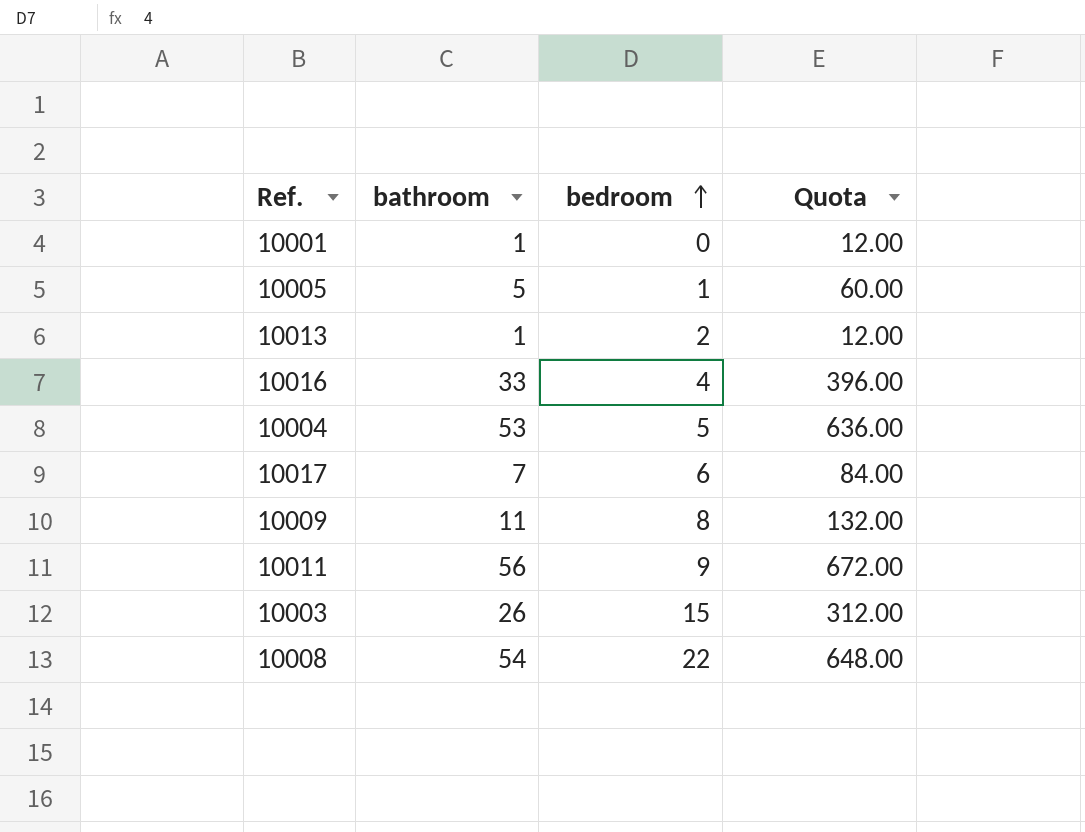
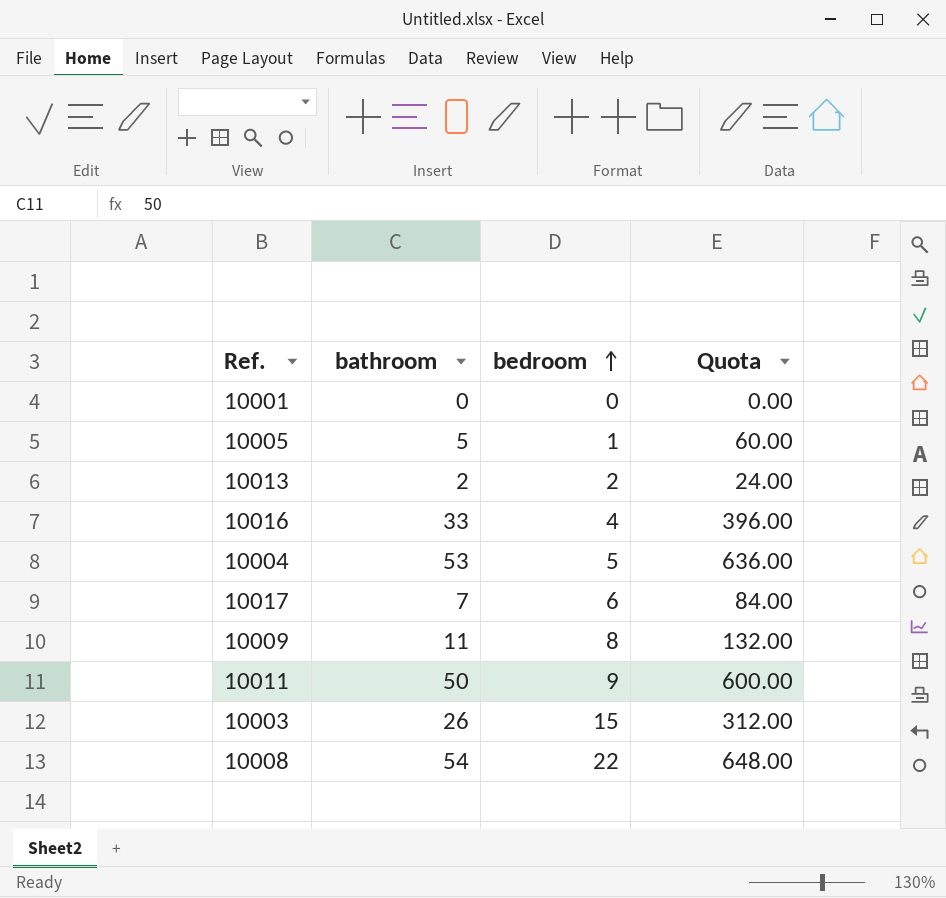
10001 | bathroom: 1 -> 0
10001 | Quota: 12.00 -> 0.00
10013 | bathroom: 1 -> 2
10013 | Quota: 12.00 -> 24.00
10011 | bathroom: 56 -> 50
10011 | Quota: 672.00 -> 600.00

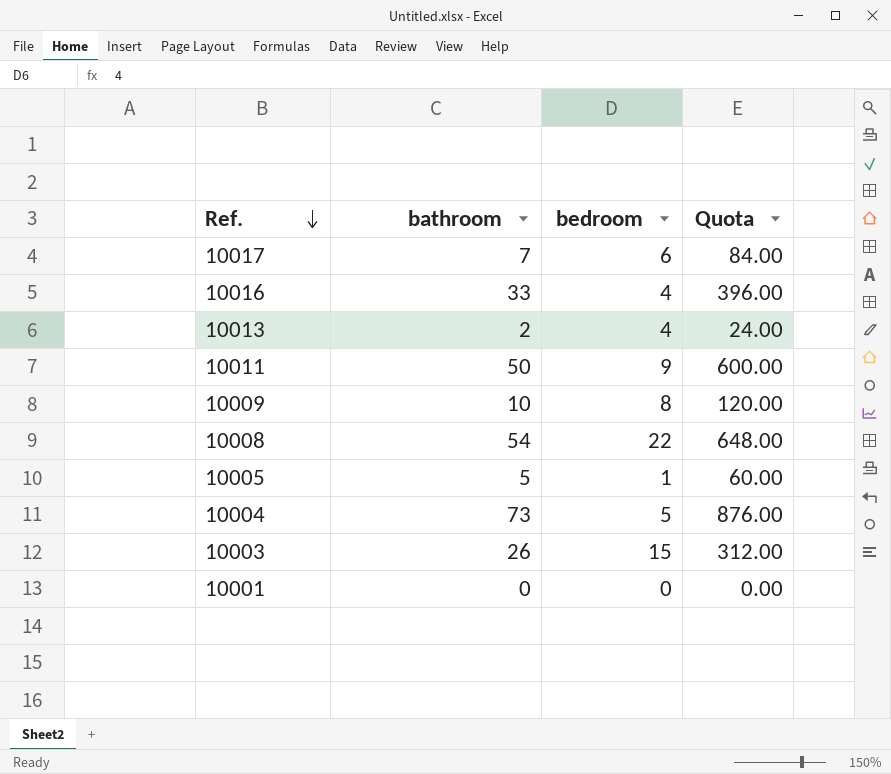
row order: bedroom ascending -> Ref. descending
10013 | bedroom: 2 -> 4
10009 | bathroom: 11 -> 10
10009 | Quota: 132.00 -> 120.00
10004 | bathroom: 53 -> 73
10004 | Quota: 636.00 -> 876.00

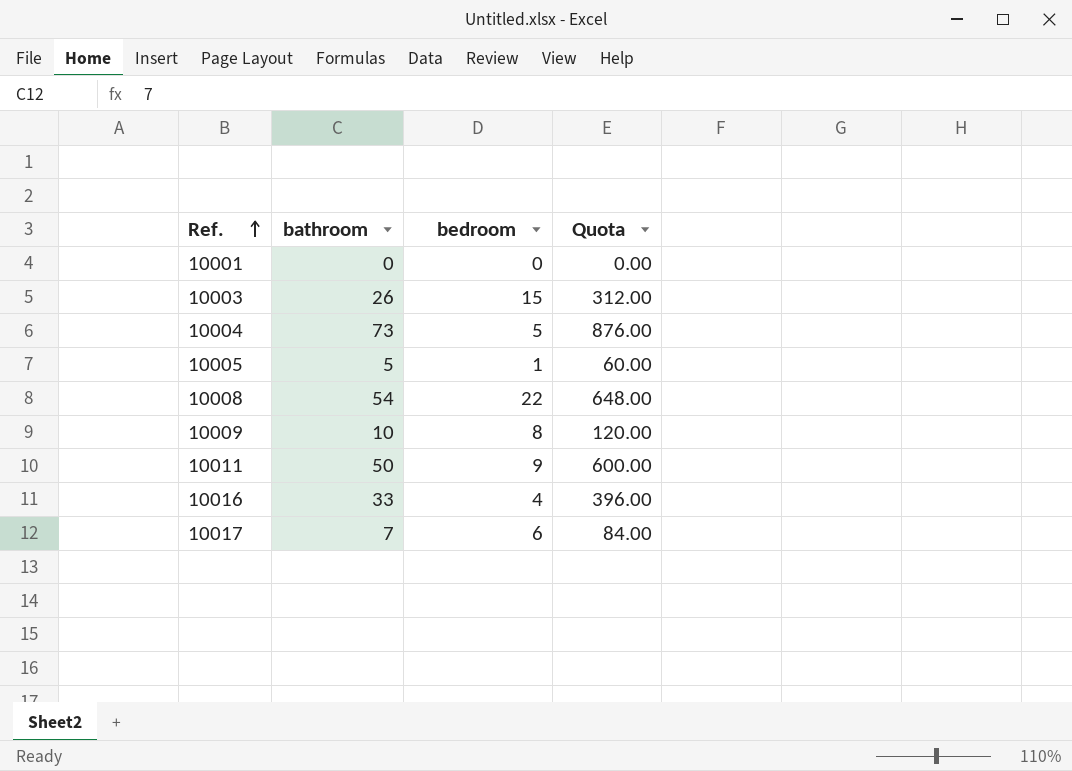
row order: Ref. descending -> Ref. ascending
row 10013: 2 | 4 | 24.00 -> none

